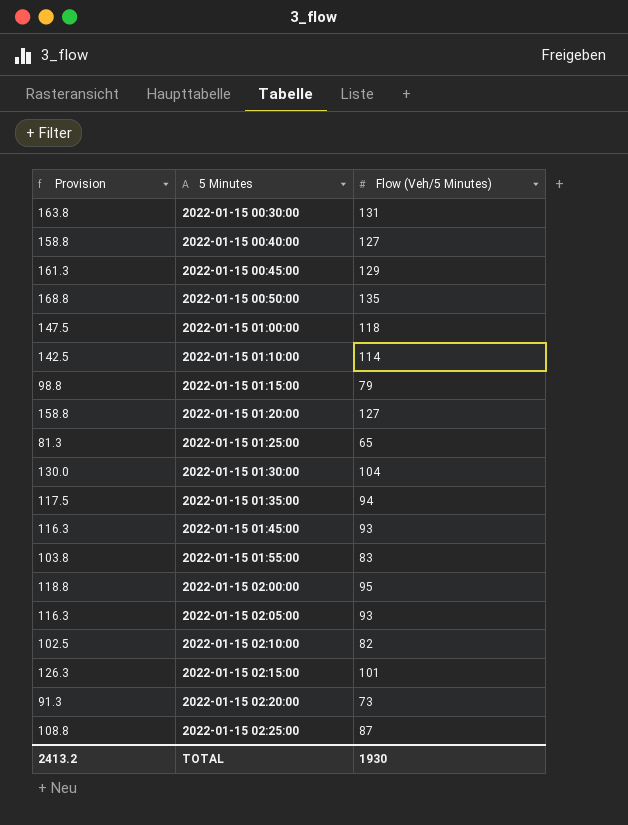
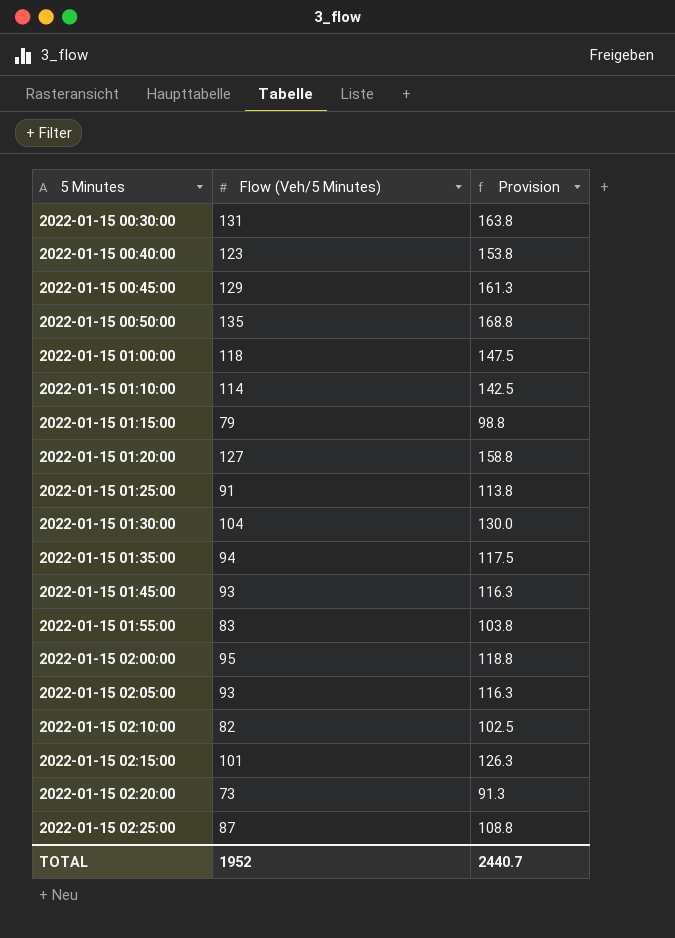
column Provision | position: 1 -> 3
2022-01-15 00:40:00 | Flow (Veh/5 Minutes): 127 -> 123
2022-01-15 00:40:00 | Provision: 158.8 -> 153.8
2022-01-15 01:25:00 | Flow (Veh/5 Minutes): 65 -> 91
2022-01-15 01:25:00 | Provision: 81.3 -> 113.8
TOTAL | Flow (Veh/5 Minutes): 1930 -> 1952
TOTAL | Provision: 2413.2 -> 2440.7

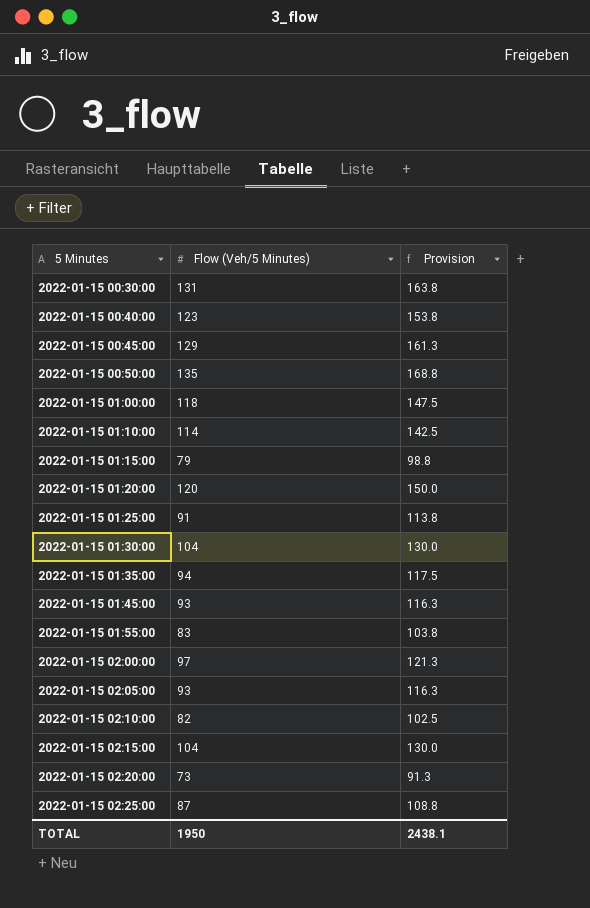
2022-01-15 01:20:00 | Flow (Veh/5 Minutes): 127 -> 120
2022-01-15 01:20:00 | Provision: 158.8 -> 150.0
2022-01-15 02:00:00 | Flow (Veh/5 Minutes): 95 -> 97
2022-01-15 02:00:00 | Provision: 118.8 -> 121.3
2022-01-15 02:15:00 | Flow (Veh/5 Minutes): 101 -> 104
2022-01-15 02:15:00 | Provision: 126.3 -> 130.0
TOTAL | Flow (Veh/5 Minutes): 1952 -> 1950
TOTAL | Provision: 2440.7 -> 2438.1

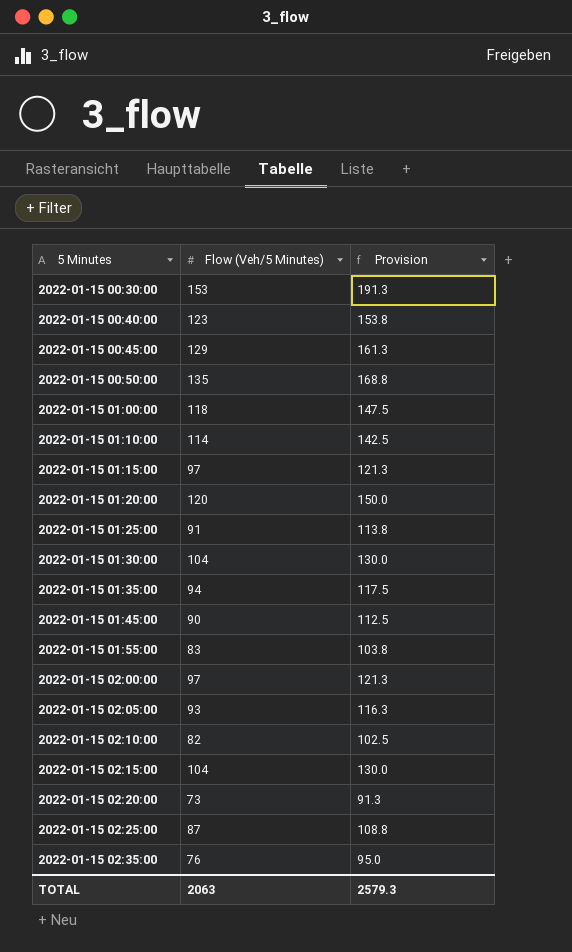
2022-01-15 00:30:00 | Flow (Veh/5 Minutes): 131 -> 153
2022-01-15 00:30:00 | Provision: 163.8 -> 191.3
2022-01-15 01:15:00 | Flow (Veh/5 Minutes): 79 -> 97
2022-01-15 01:15:00 | Provision: 98.8 -> 121.3
2022-01-15 01:45:00 | Flow (Veh/5 Minutes): 93 -> 90
2022-01-15 01:45:00 | Provision: 116.3 -> 112.5
row 2022-01-15 02:35:00: none -> 76 | 95.0
TOTAL | Flow (Veh/5 Minutes): 1950 -> 2063
TOTAL | Provision: 2438.1 -> 2579.3

